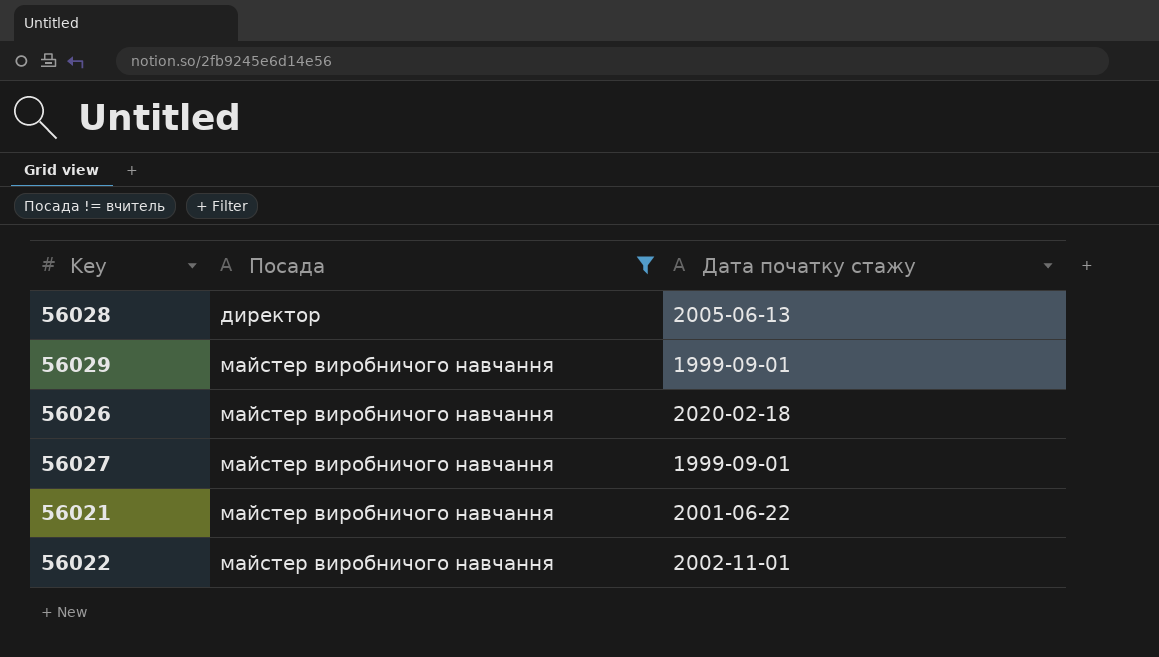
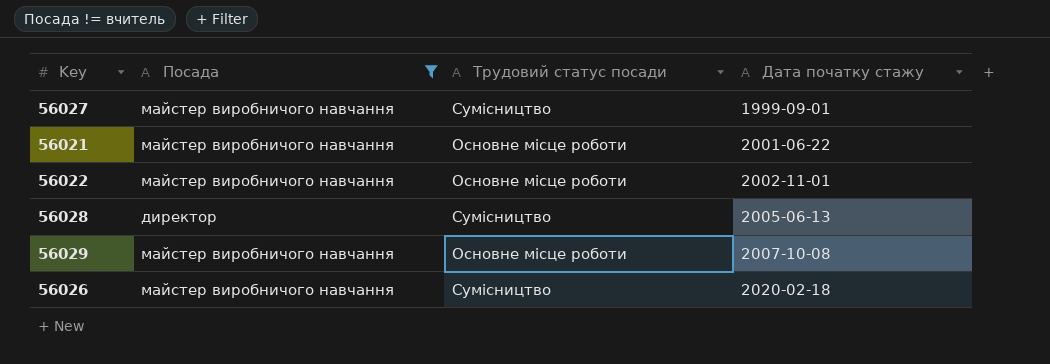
row order: Посада ascending -> Дата початку стажу ascending
column Трудовий статус посади | position: none -> 3
56029 | Дата початку стажу: 1999-09-01 -> 2007-10-08

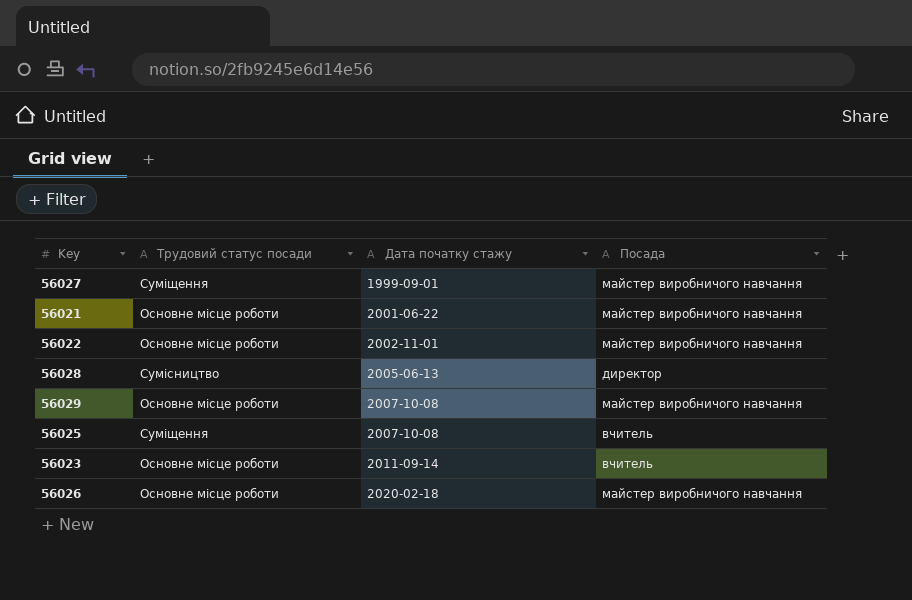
filter: Посада != вчитель -> none
column Посада | position: 2 -> 4
56027 | Трудовий статус посади: Сумісництво -> Суміщення
56026 | Трудовий статус посади: Сумісництво -> Основне місце роботи

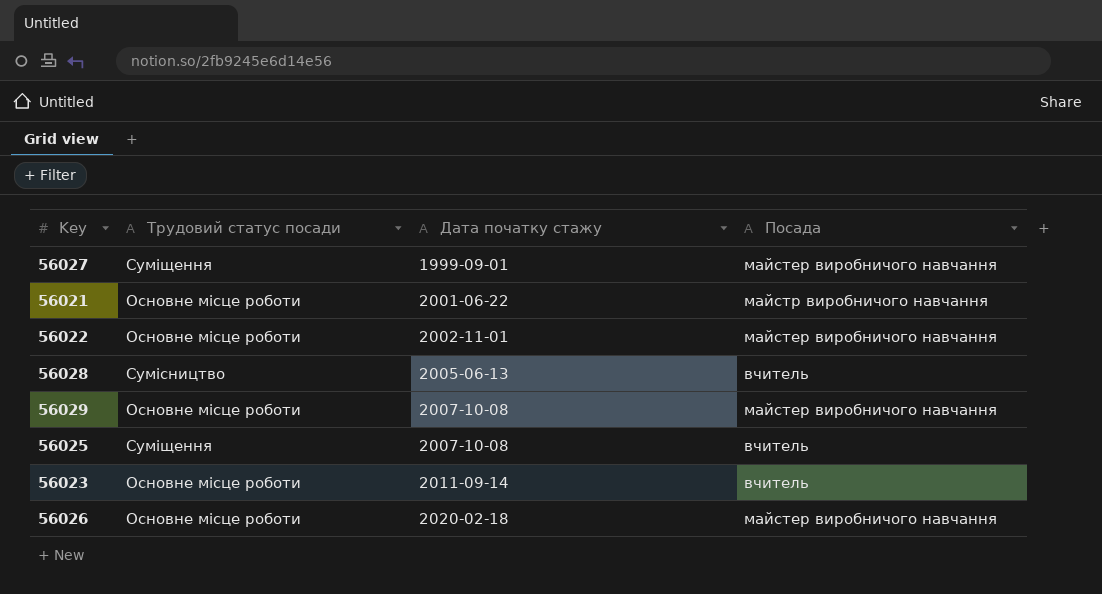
56021 | Посада: майстер виробничого навчання -> майстр виробничого навчання
56028 | Посада: директор -> вчитель

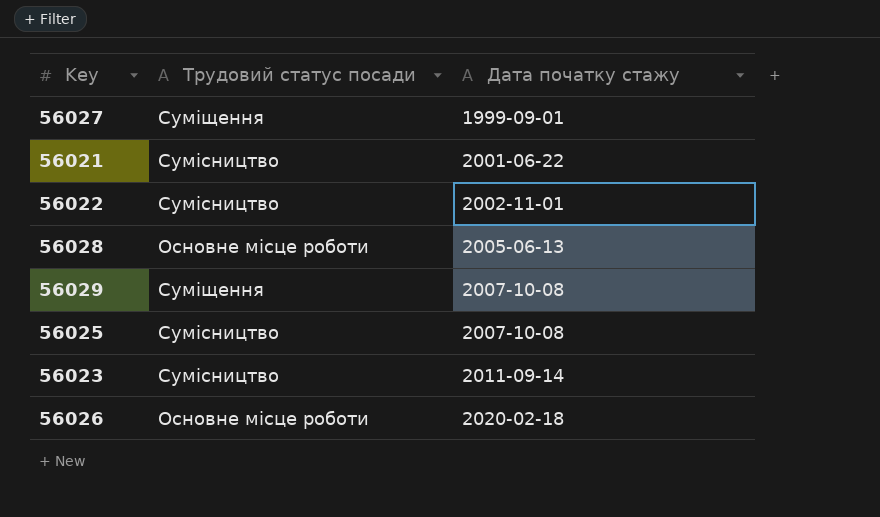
column Посада | position: 4 -> none
56021 | Трудовий статус посади: Основне місце роботи -> Сумісництво
56022 | Трудовий статус посади: Основне місце роботи -> Сумісництво
56028 | Трудовий статус посади: Сумісництво -> Основне місце роботи
56029 | Трудовий статус посади: Основне місце роботи -> Суміщення
56025 | Трудовий статус посади: Суміщення -> Сумісництво
56023 | Трудовий статус посади: Основне місце роботи -> Сумісництво

